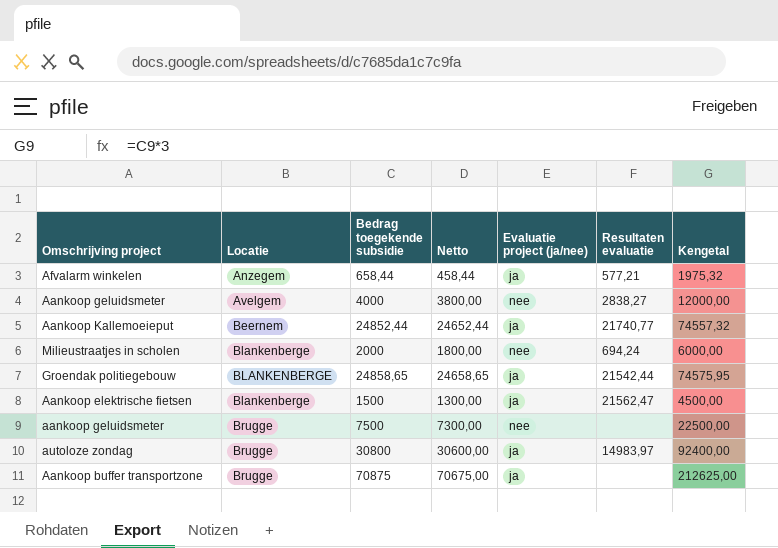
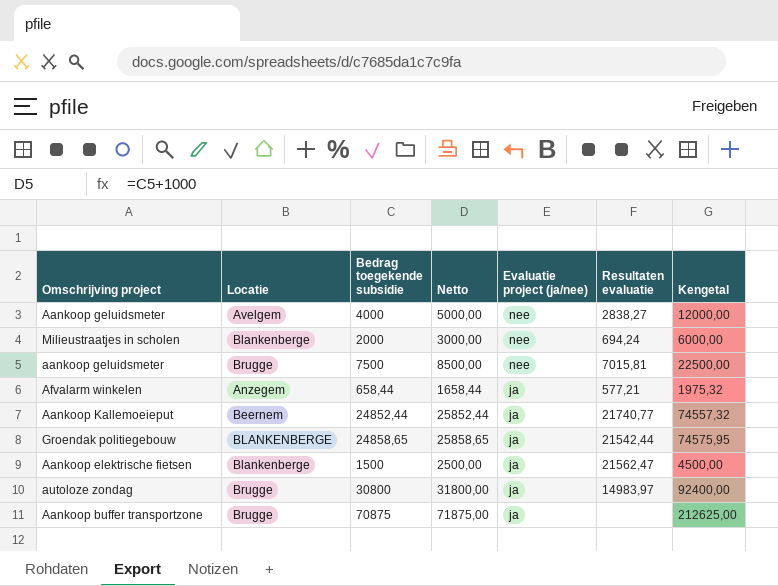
row order: Locatie ascending -> Evaluatie project (ja/nee) descending
column Netto | formula: [Bedrag toegekende subsidie] - 200 -> [Bedrag toegekende subsidie] + 1000
aankoop geluidsmeter | Resultaten evaluatie: none -> 7015,81

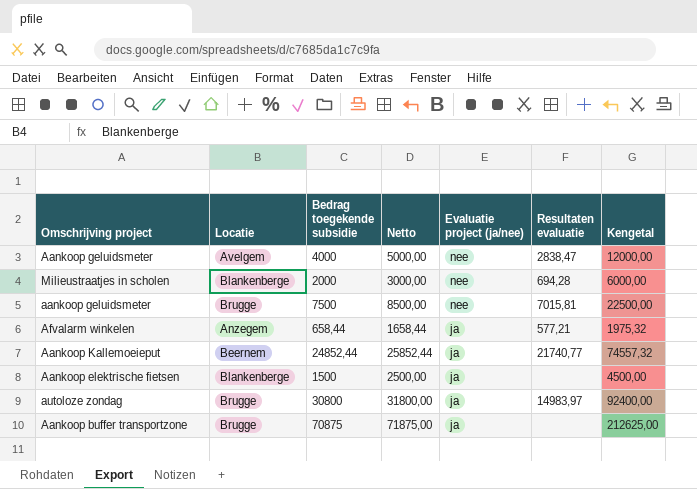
row Groendak politiegebouw: BLANKENBERGE | 24858,65 | 25858,65 | ja | 21542,44 | 74575,95 -> none
Aankoop geluidsmeter | Resultaten evaluatie: 2838,27 -> 2838,47
Milieustraatjes in scholen | Resultaten evaluatie: 694,24 -> 694,28
Aankoop elektrische fietsen | Resultaten evaluatie: 21562,47 -> none

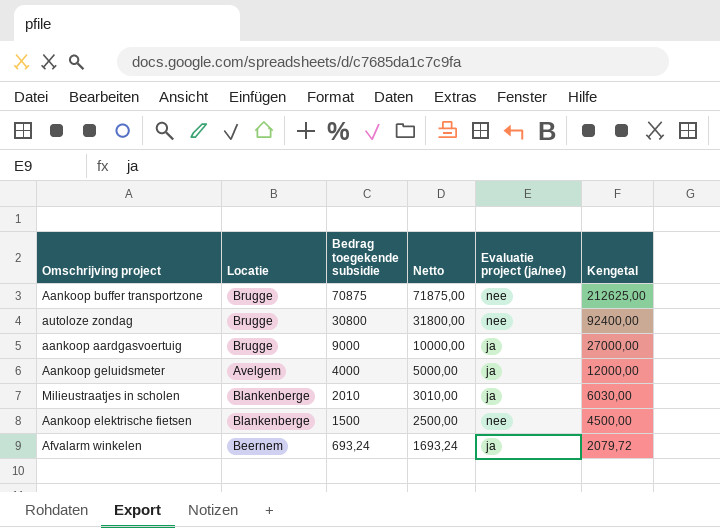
row order: Evaluatie project (ja/nee) descending -> Bedrag toegekende subsidie descending
column Resultaten evaluatie | position: 6 -> none
row aankoop geluidsmeter: Brugge | 7500 | 8500,00 | nee | 7015,81 | 22500,00 -> none
row Aankoop Kallemoeieput: Beernem | 24852,44 | 25852,44 | ja | 21740,77 | 74557,32 -> none
Aankoop buffer transportzone | Evaluatie project (ja/nee): ja -> nee
autoloze zondag | Evaluatie project (ja/nee): ja -> nee
row aankoop aardgasvoertuig: none -> Brugge | 9000 | 10000,00 | ja | 27000,00
Aankoop geluidsmeter | Evaluatie project (ja/nee): nee -> ja
Milieustraatjes in scholen | Bedrag toegekende subsidie: 2000 -> 2010
Milieustraatjes in scholen | Netto: 3000,00 -> 3010,00
Milieustraatjes in scholen | Evaluatie project (ja/nee): nee -> ja
Milieustraatjes in scholen | Kengetal: 6000,00 -> 6030,00
Aankoop elektrische fietsen | Evaluatie project (ja/nee): ja -> nee
Afvalarm winkelen | Locatie: Anzegem -> Beernem
Afvalarm winkelen | Bedrag toegekende subsidie: 658,44 -> 693,24
Afvalarm winkelen | Netto: 1658,44 -> 1693,24
Afvalarm winkelen | Kengetal: 1975,32 -> 2079,72

